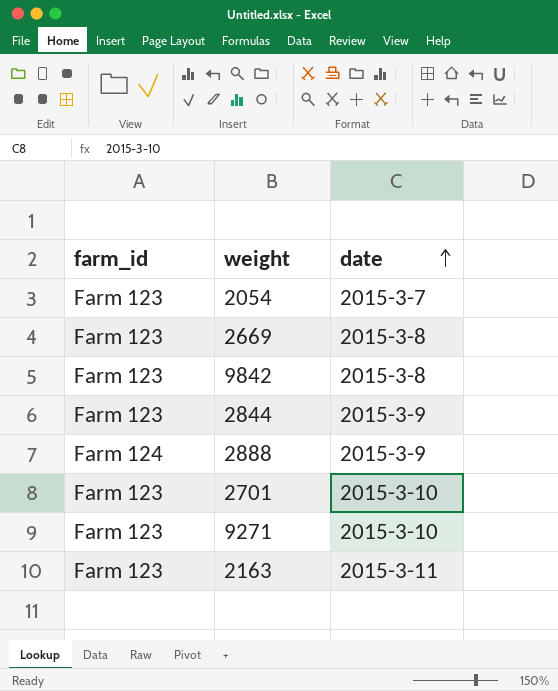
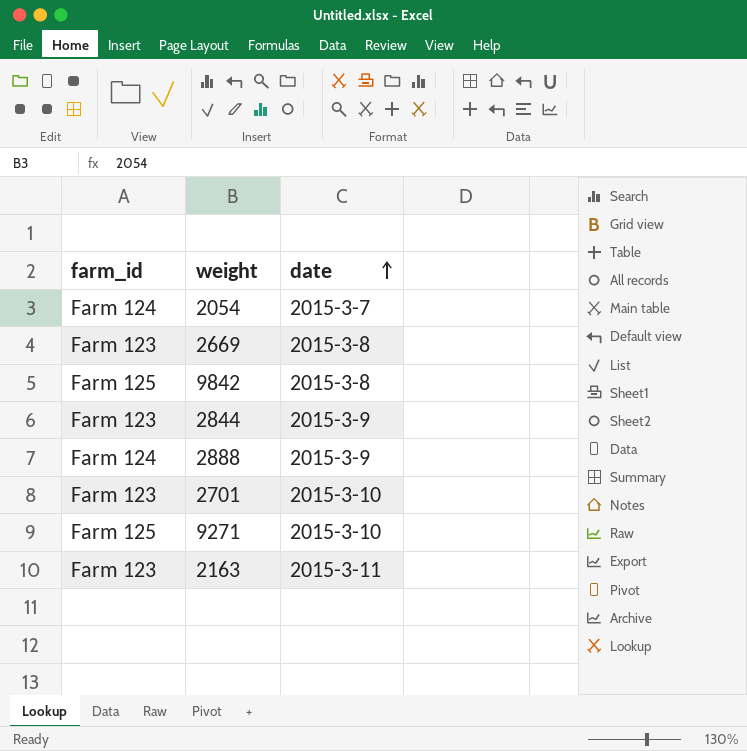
2054 | farm_id: Farm 123 -> Farm 124
9842 | farm_id: Farm 123 -> Farm 125
9271 | farm_id: Farm 123 -> Farm 125

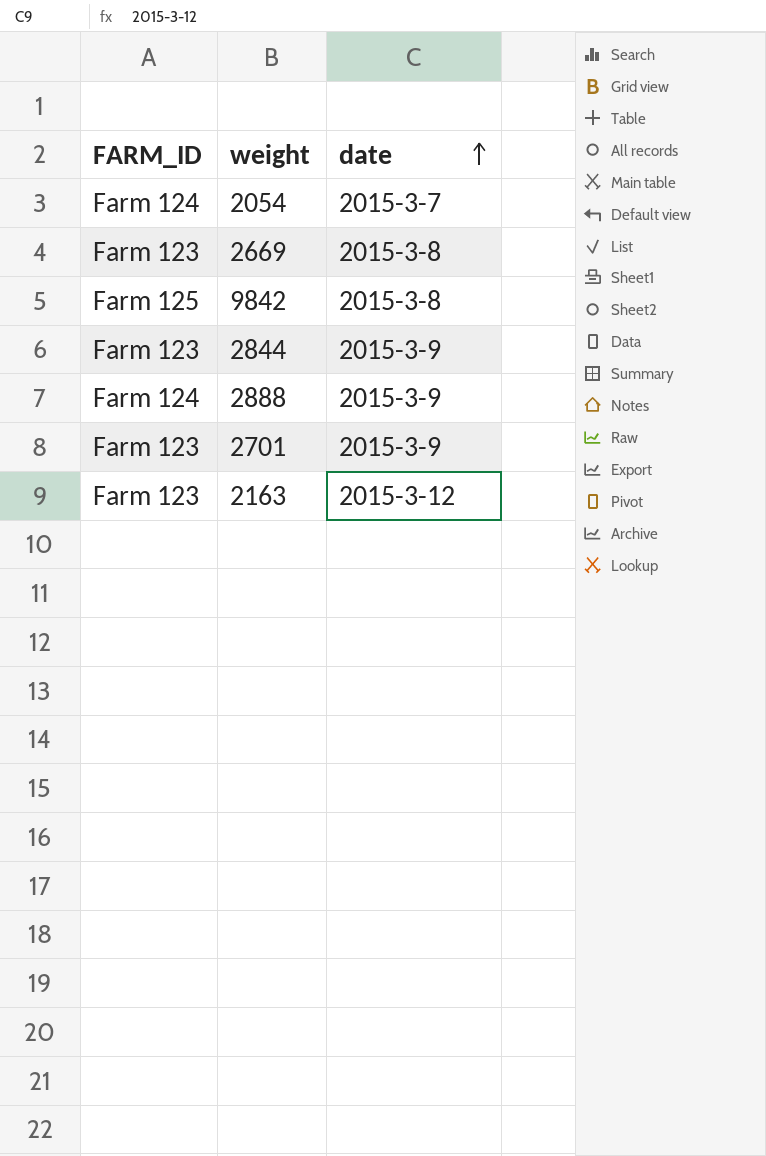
column name: farm_id -> FARM_ID
row 9271: Farm 125 | 2015-3-10 -> none
2701 | date: 2015-3-10 -> 2015-3-9
2163 | date: 2015-3-11 -> 2015-3-12

